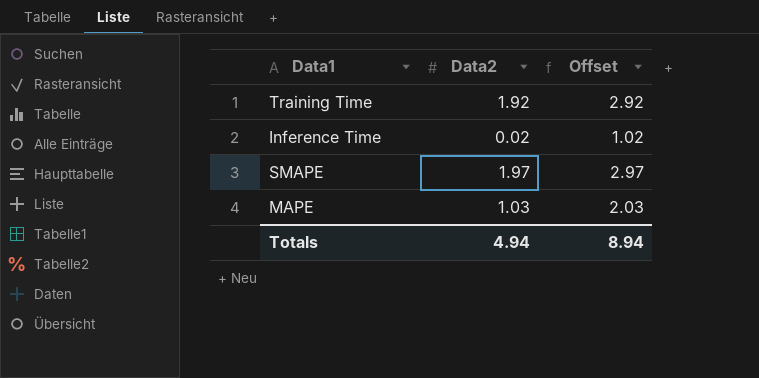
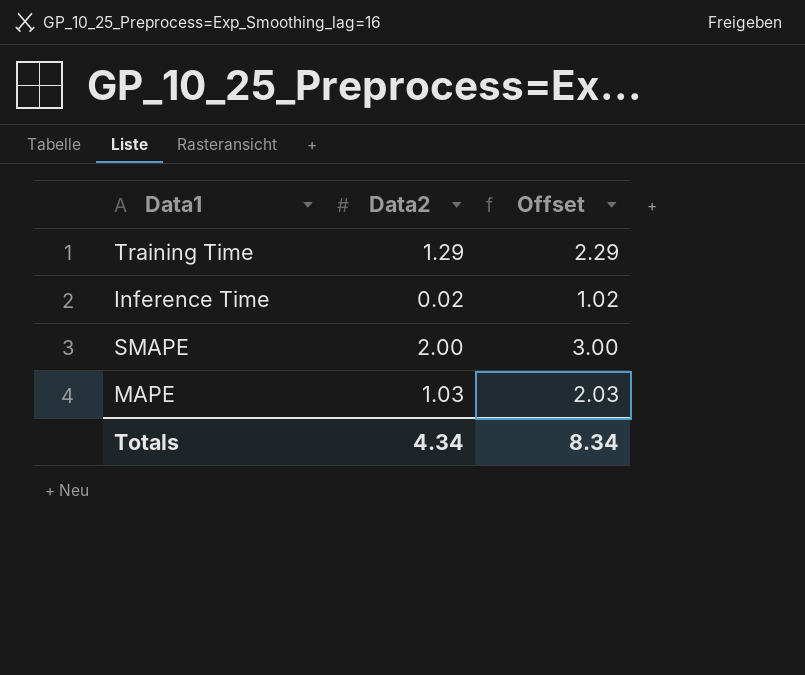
Training Time | Data2: 1.92 -> 1.29
Training Time | Offset: 2.92 -> 2.29
SMAPE | Data2: 1.97 -> 2.00
SMAPE | Offset: 2.97 -> 3.00
Totals | Data2: 4.94 -> 4.34
Totals | Offset: 8.94 -> 8.34

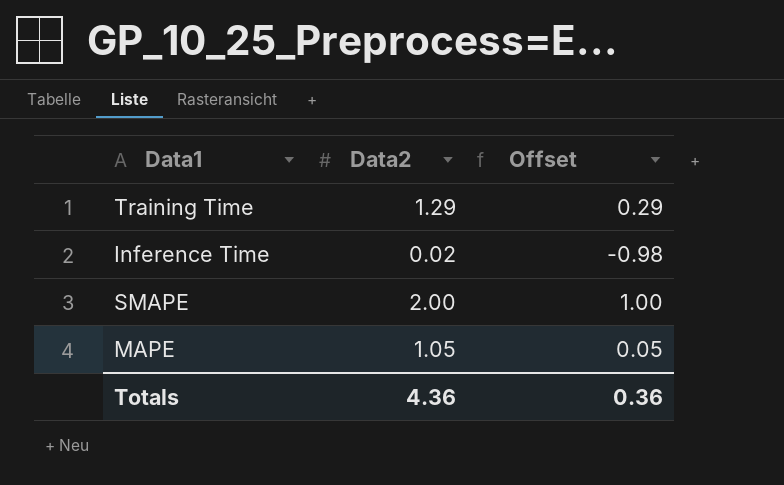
column Offset | formula: [Data2] + 1 -> [Data2] - 1
MAPE | Data2: 1.03 -> 1.05
Totals | Data2: 4.34 -> 4.36
Totals | Offset: 8.34 -> 0.36

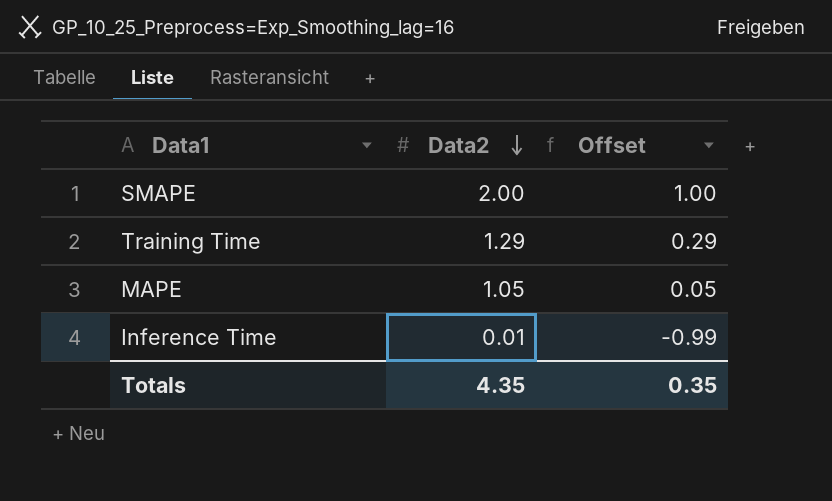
row order: none -> Data2 descending
Inference Time | Data2: 0.02 -> 0.01
Inference Time | Offset: -0.98 -> -0.99
Totals | Data2: 4.36 -> 4.35
Totals | Offset: 0.36 -> 0.35

